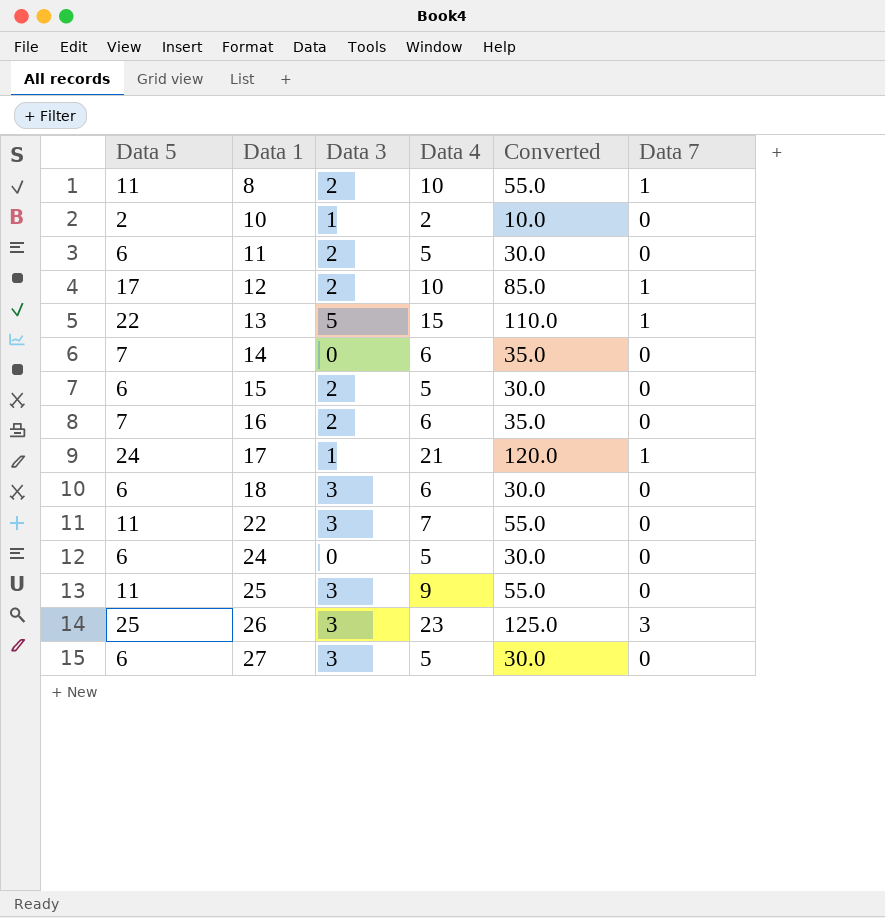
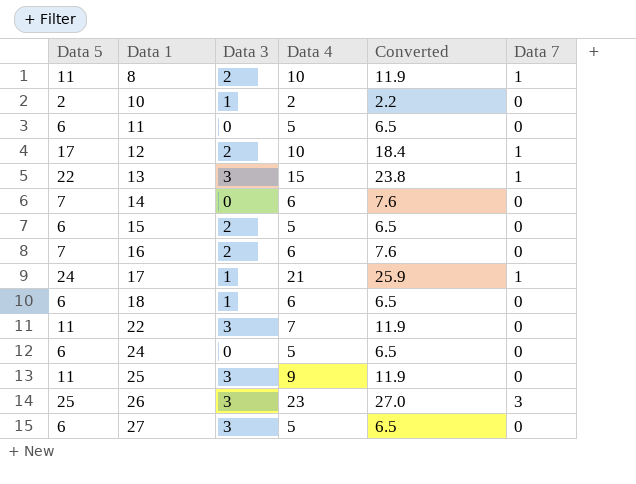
column Converted | formula: [Data 5] * 5 -> [Data 5] * 1.08
11 | Data 3: 2 -> 0
13 | Data 3: 5 -> 3
18 | Data 3: 3 -> 1

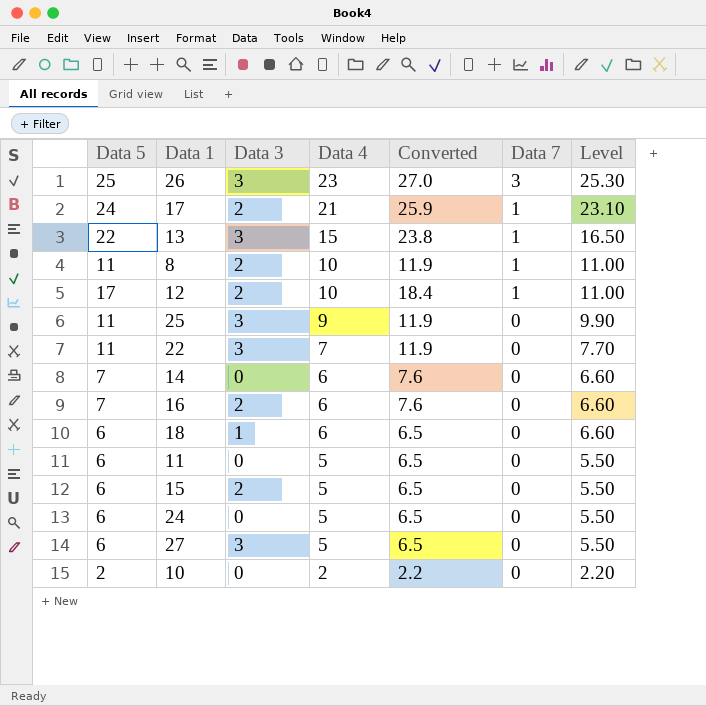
row order: Data 1 ascending -> Data 4 descending
column Level | formula: none -> [Data 4] * 1.1
17 | Data 3: 1 -> 2
10 | Data 3: 1 -> 0

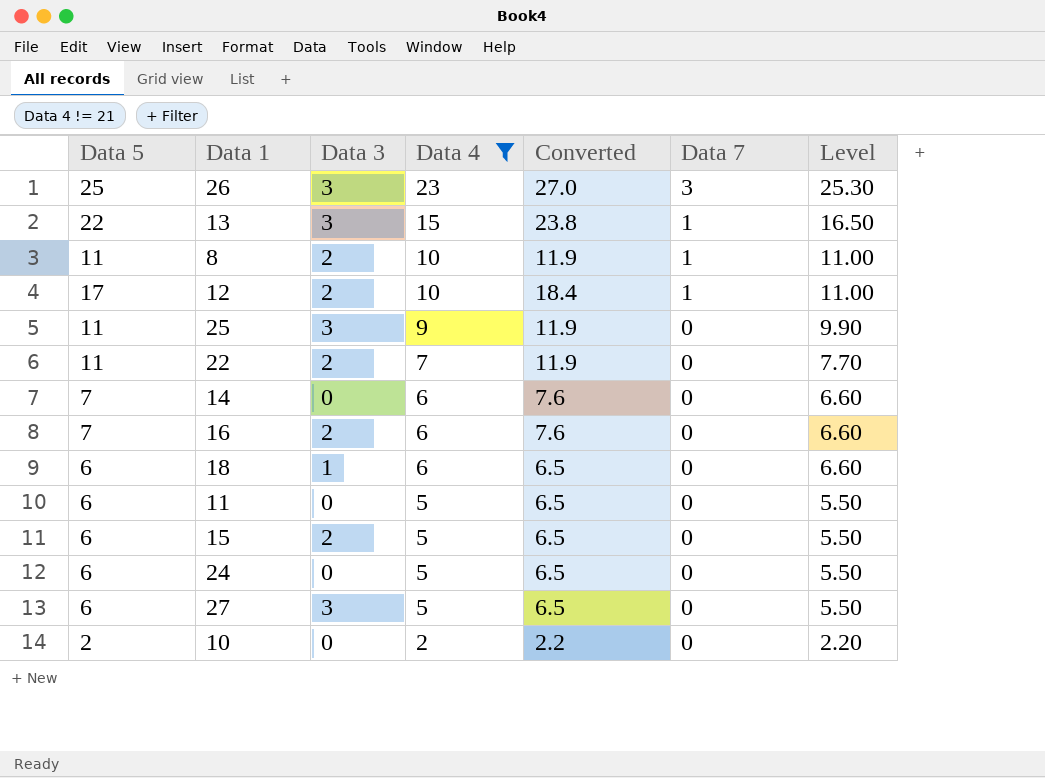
filter: none -> Data 4 != 21
22 | Data 3: 3 -> 2

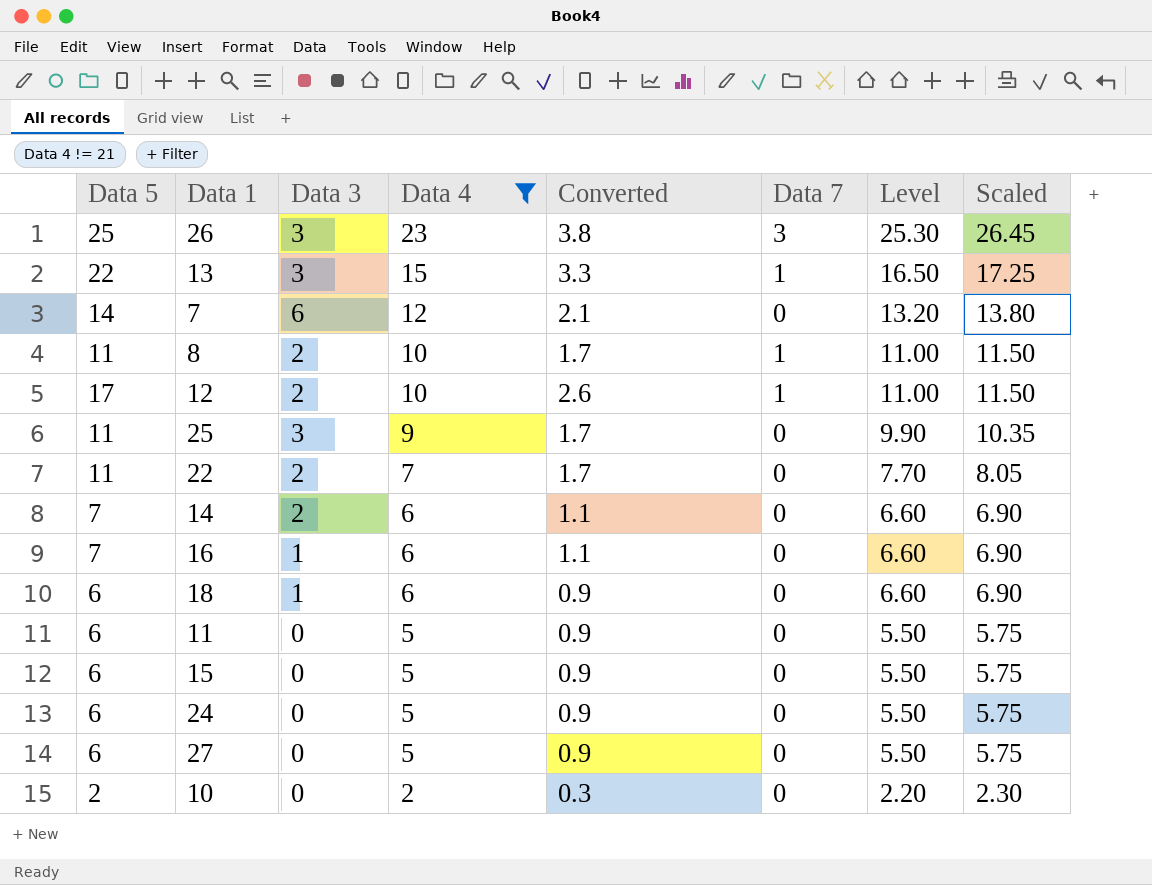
column Converted | formula: [Data 5] * 1.08 -> [Data 5] * 0.15
column Scaled | formula: none -> [Data 4] * 1.15
row 7: none -> 14 | 6 | 12 | 2.1 | 0 | 13.20 | 13.80
14 | Data 3: 0 -> 2
16 | Data 3: 2 -> 1
15 | Data 3: 2 -> 0
27 | Data 3: 3 -> 0

